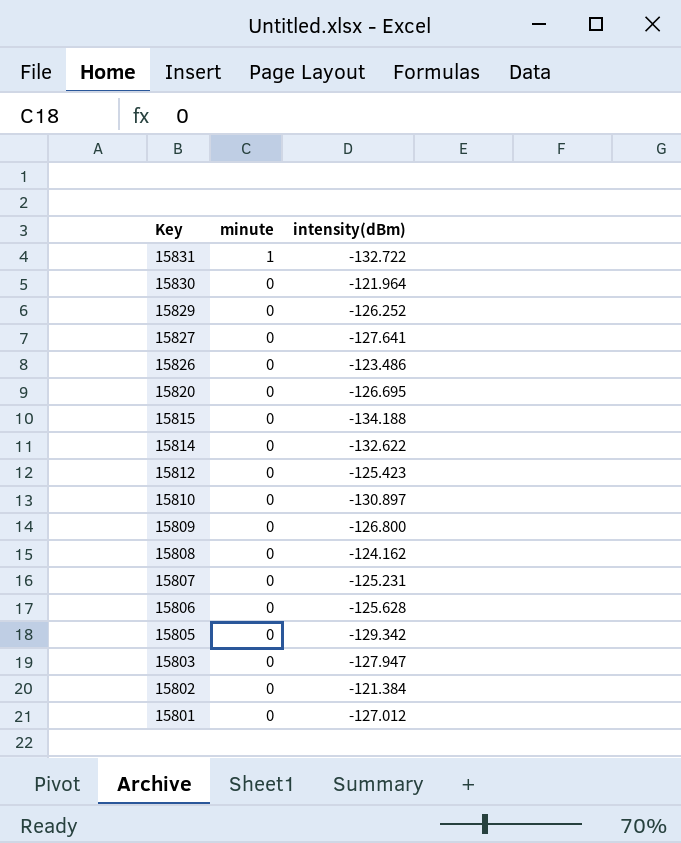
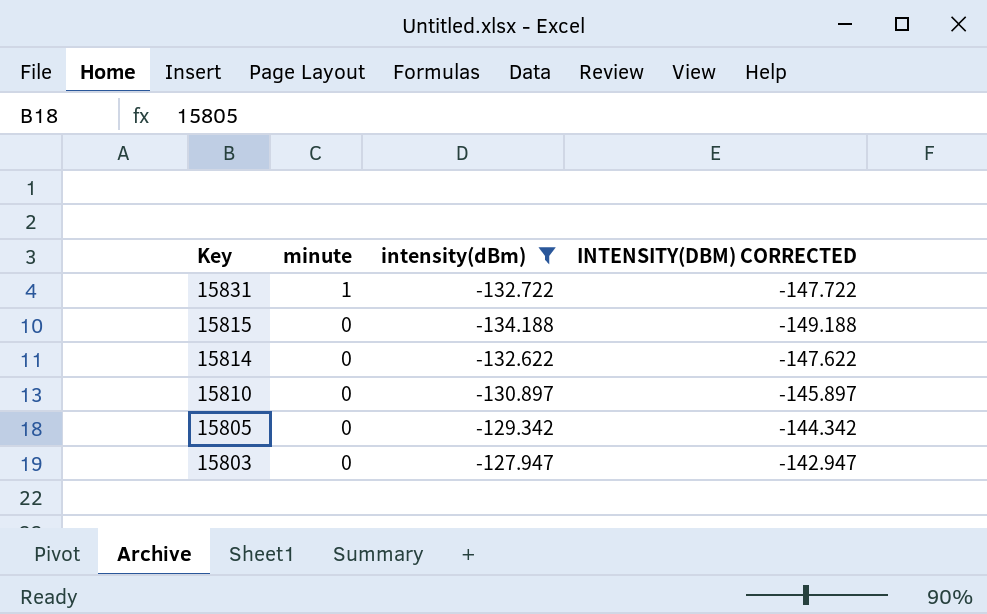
filter: none -> intensity(dBm) <= -127.947
column INTENSITY(DBM) CORRECTED | formula: none -> [intensity(dBm)] - 15

